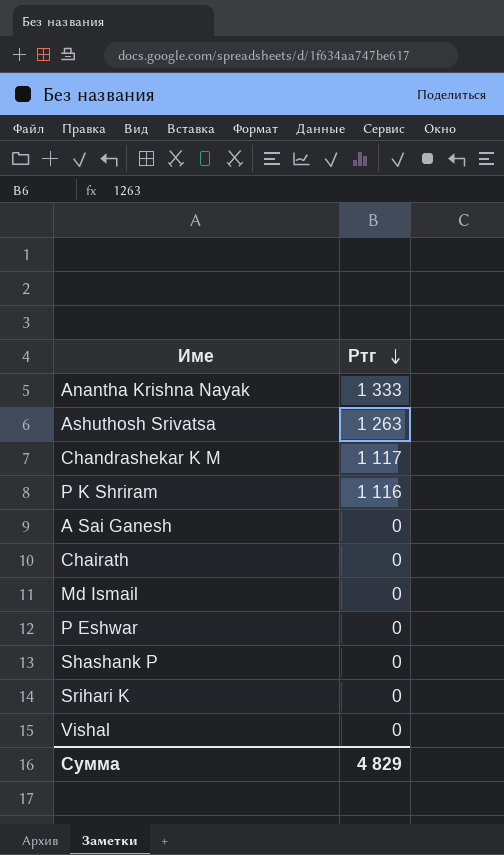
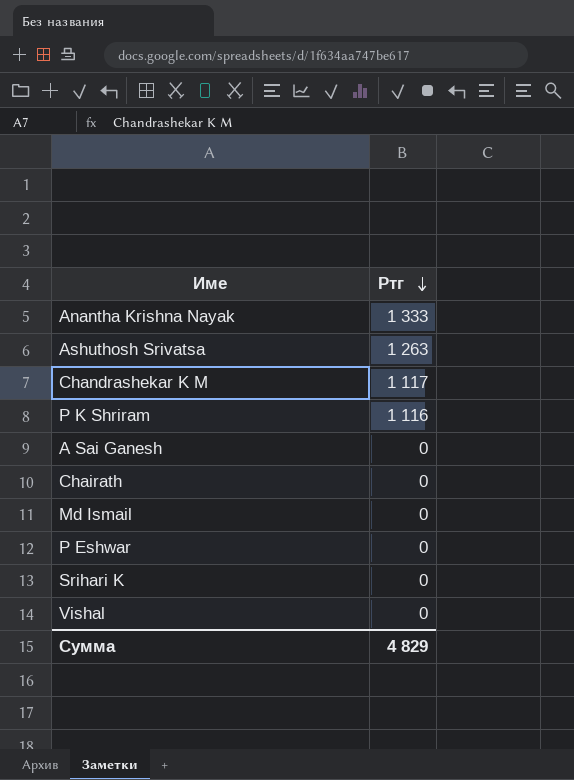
row Shashank P: 0 -> none

